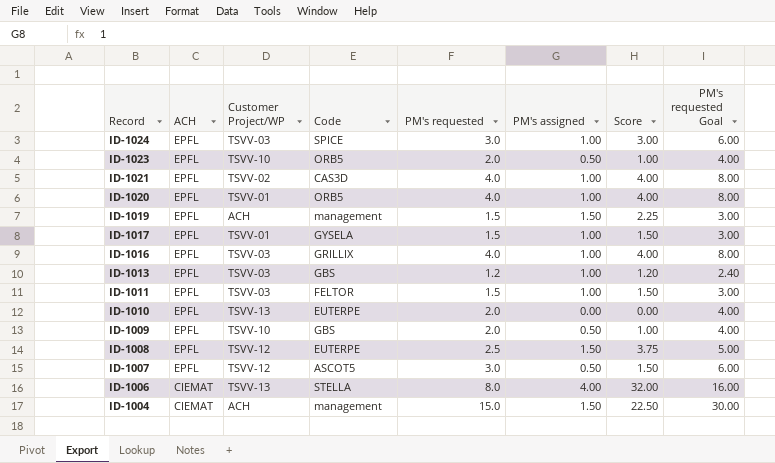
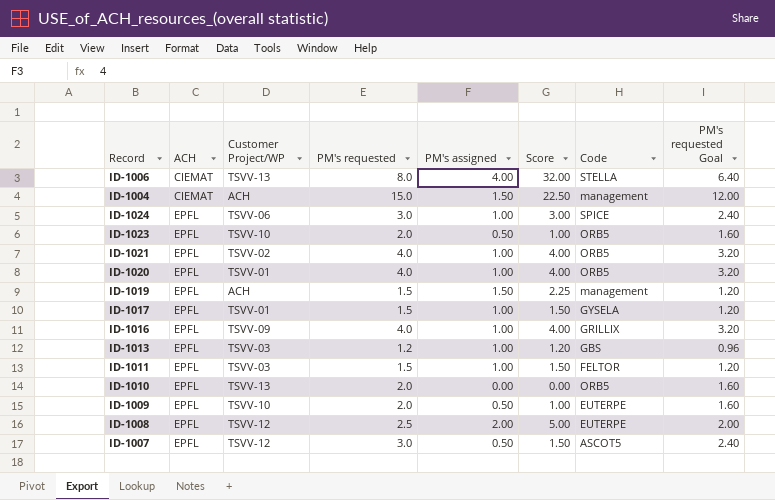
row order: Record descending -> ACH ascending
column Code | position: 4 -> 7
column PM's requested Goal | formula: [PM's requested] * 2 -> [PM's requested] * 0.8
ID-1024 | Customer Project/WP: TSVV-03 -> TSVV-06
ID-1021 | Code: CAS3D -> ORB5
ID-1016 | Customer Project/WP: TSVV-03 -> TSVV-09
ID-1010 | Code: EUTERPE -> ORB5
ID-1009 | Code: GBS -> EUTERPE
ID-1008 | PM's assigned: 1.50 -> 2.00
ID-1008 | Score: 3.75 -> 5.00

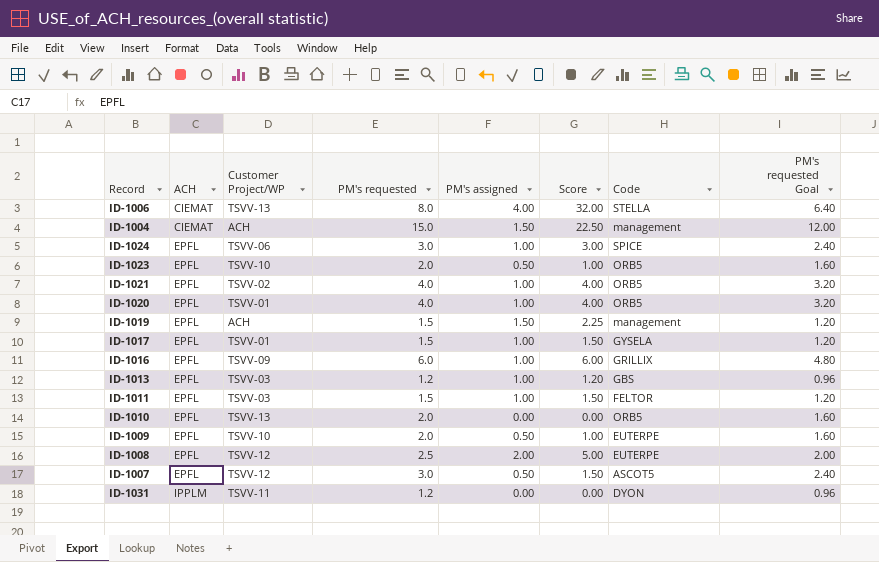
ID-1016 | PM's requested: 4.0 -> 6.0
ID-1016 | Score: 4.00 -> 6.00
ID-1016 | PM's requested Goal: 3.20 -> 4.80
row ID-1031: none -> IPPLM | TSVV-11 | 1.2 | 0.00 | 0.00 | DYON | 0.96

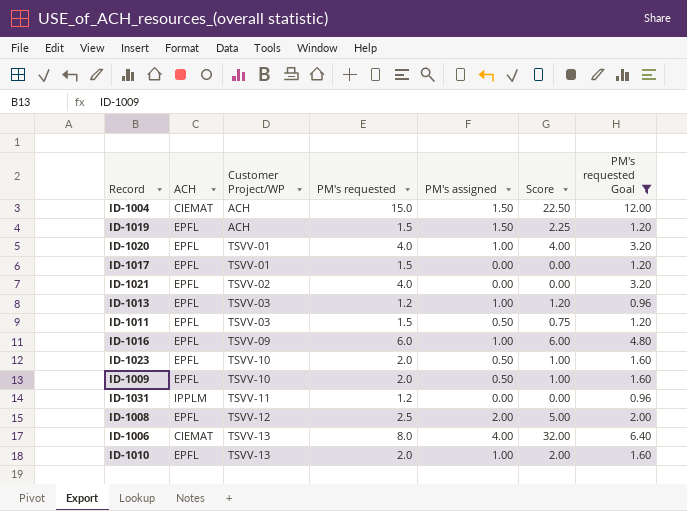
filter: none -> PM's requested Goal != 2.40
row order: ACH ascending -> Customer Project/WP ascending
column Code | position: 7 -> none
ID-1017 | PM's assigned: 1.00 -> 0.00
ID-1017 | Score: 1.50 -> 0.00
ID-1021 | PM's assigned: 1.00 -> 0.00
ID-1021 | Score: 4.00 -> 0.00
ID-1011 | PM's assigned: 1.00 -> 0.50
ID-1011 | Score: 1.50 -> 0.75
ID-1010 | PM's assigned: 0.00 -> 1.00
ID-1010 | Score: 0.00 -> 2.00

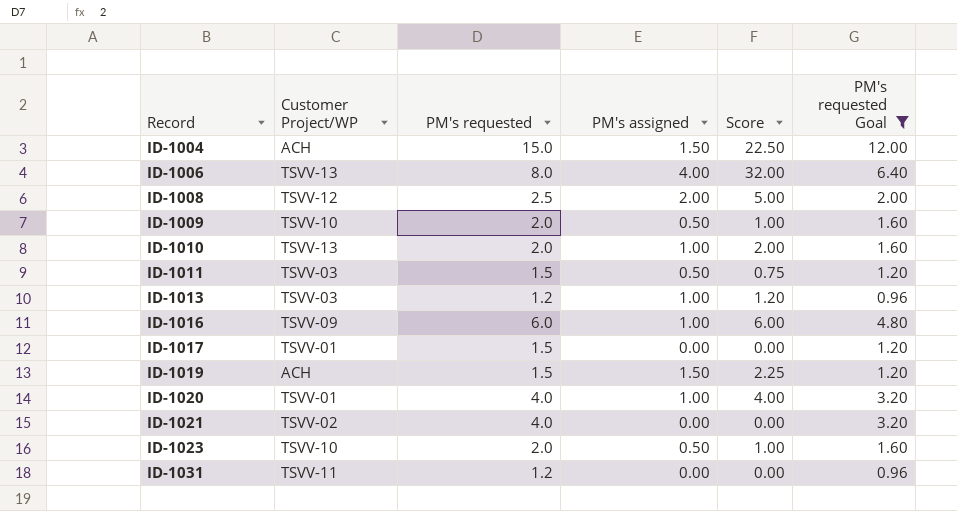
row order: Customer Project/WP ascending -> Record ascending
column ACH | position: 2 -> none

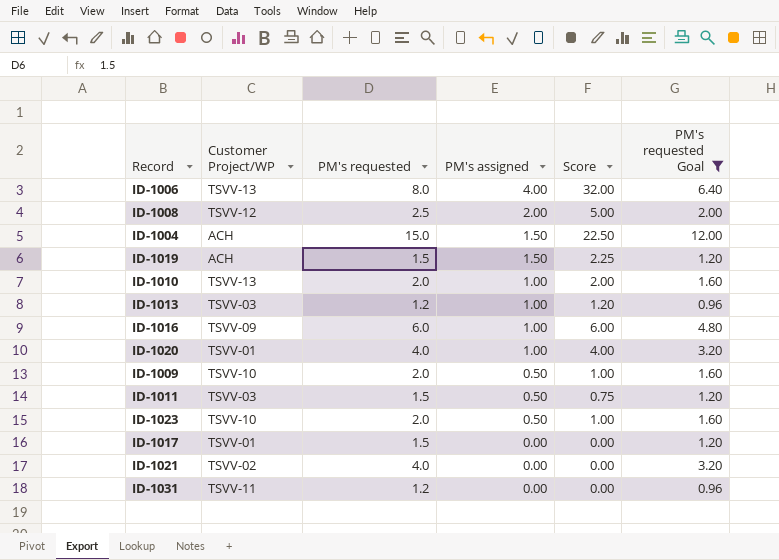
row order: Record ascending -> PM's assigned descending

